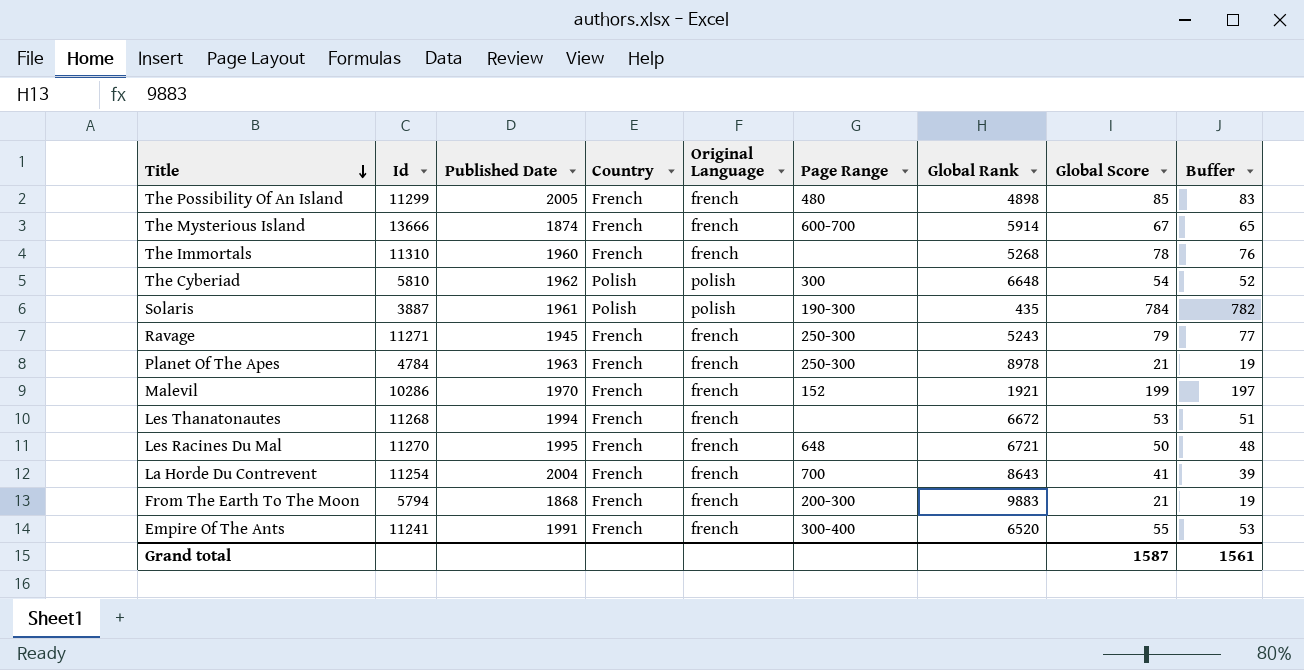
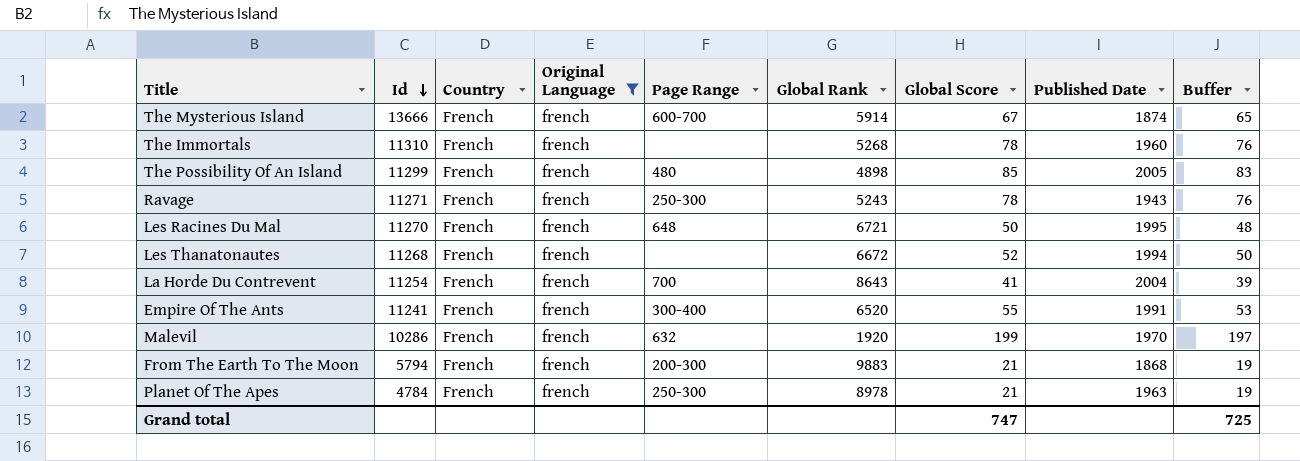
filter: none -> Original Language = french
row order: Title descending -> Id descending
column Published Date | position: 3 -> 8
Ravage | Global Score: 79 -> 78
Ravage | Published Date: 1945 -> 1943
Ravage | Buffer: 77 -> 76
Les Thanatonautes | Global Score: 53 -> 52
Les Thanatonautes | Buffer: 51 -> 50
Malevil | Page Range: 152 -> 632
Malevil | Global Rank: 1921 -> 1920
Grand total | Global Score: 1587 -> 747
Grand total | Buffer: 1561 -> 725

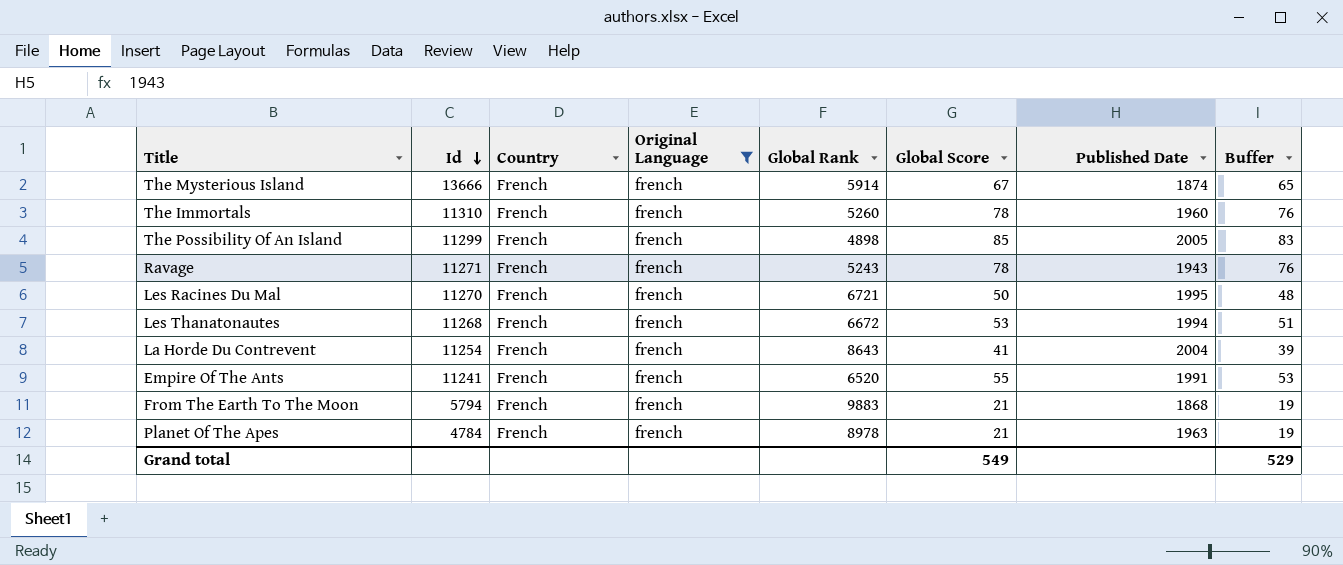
column Page Range | position: 5 -> none
row Malevil: 10286 | French | french | 632 | 1920 | 199 | 1970 | 197 -> none
The Immortals | Global Rank: 5268 -> 5260
Les Thanatonautes | Global Score: 52 -> 53
Les Thanatonautes | Buffer: 50 -> 51
Grand total | Global Score: 747 -> 549
Grand total | Buffer: 725 -> 529

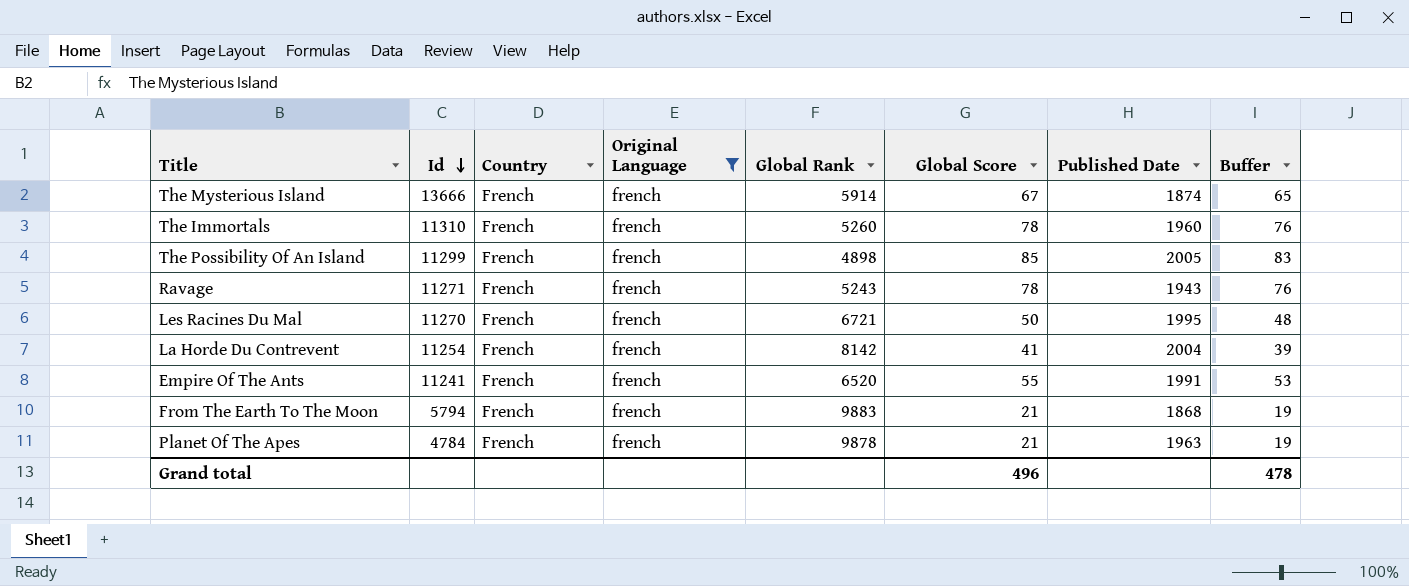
row Les Thanatonautes: 11268 | French | french | 6672 | 53 | 1994 | 51 -> none
La Horde Du Contrevent | Global Rank: 8643 -> 8142
Planet Of The Apes | Global Rank: 8978 -> 9878
Grand total | Global Score: 549 -> 496
Grand total | Buffer: 529 -> 478

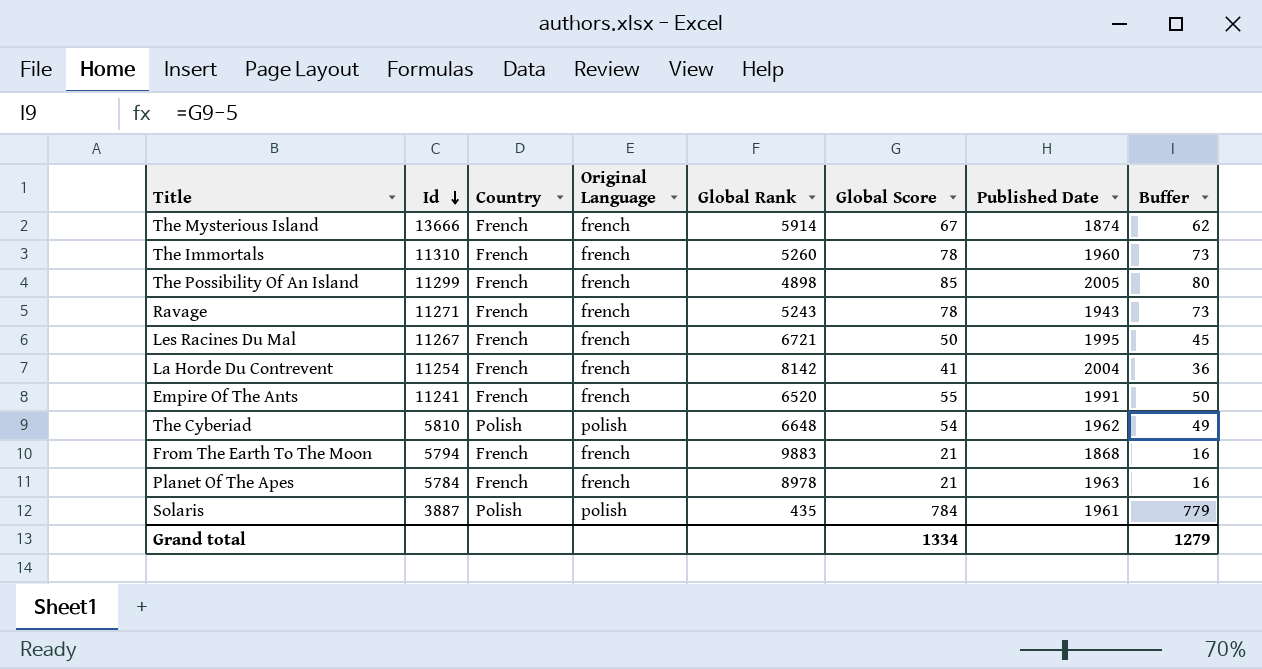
filter: Original Language = french -> none
column Buffer | formula: [Global Score] - 2 -> [Global Score] - 5
Les Racines Du Mal | Id: 11270 -> 11267
Planet Of The Apes | Id: 4784 -> 5784
Planet Of The Apes | Global Rank: 9878 -> 8978
Grand total | Global Score: 496 -> 1334
Grand total | Buffer: 478 -> 1279

